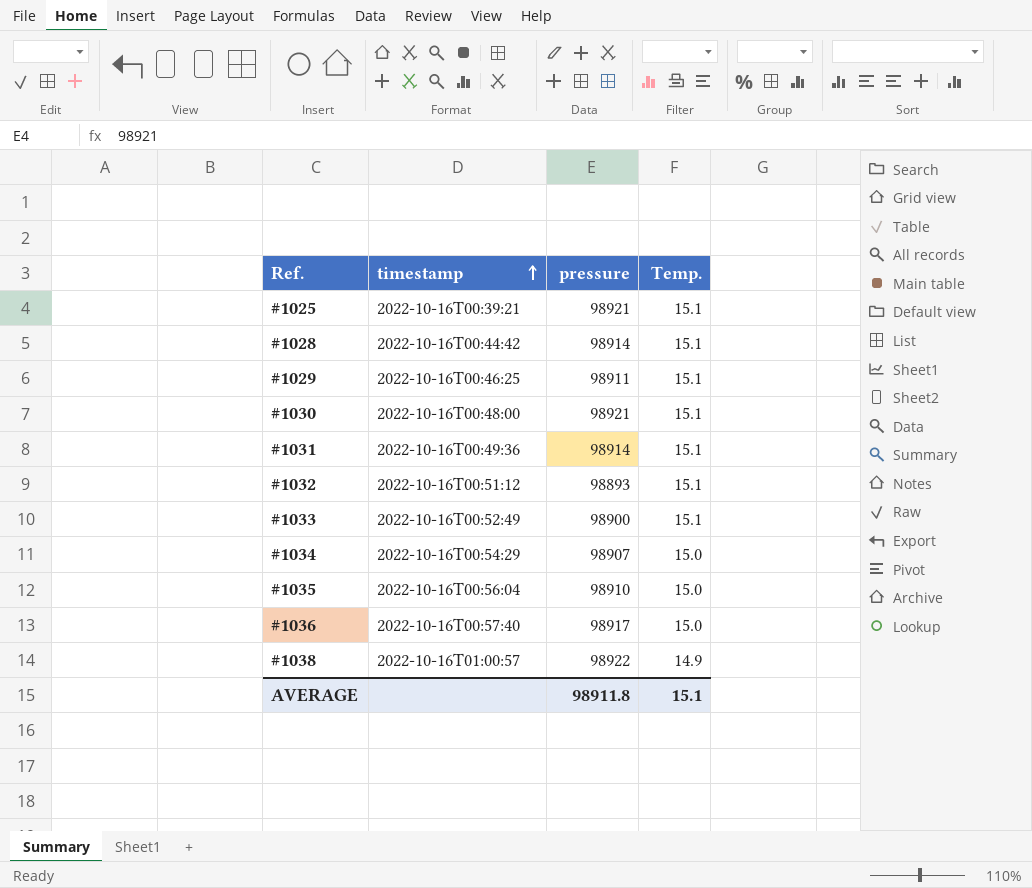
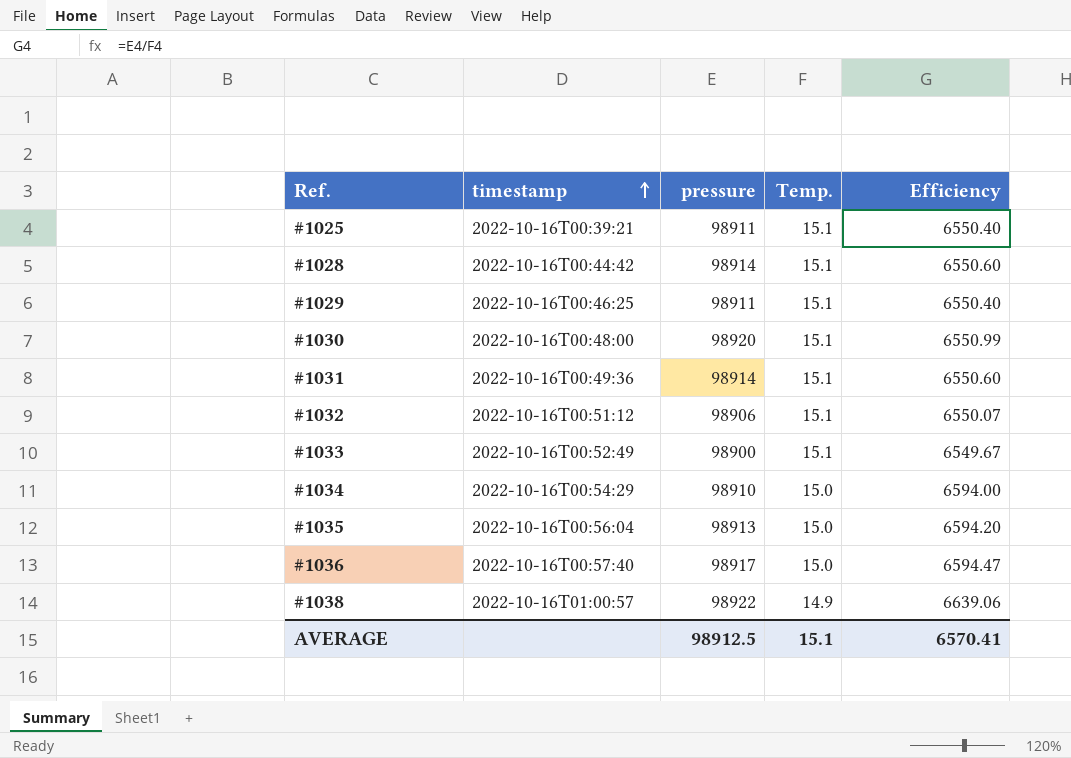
column Efficiency | formula: none -> [pressure] / [Temp.]
#1025 | pressure: 98921 -> 98911
#1030 | pressure: 98921 -> 98920
#1032 | pressure: 98893 -> 98906
#1034 | pressure: 98907 -> 98910
#1035 | pressure: 98910 -> 98913
AVERAGE | pressure: 98911.8 -> 98912.5

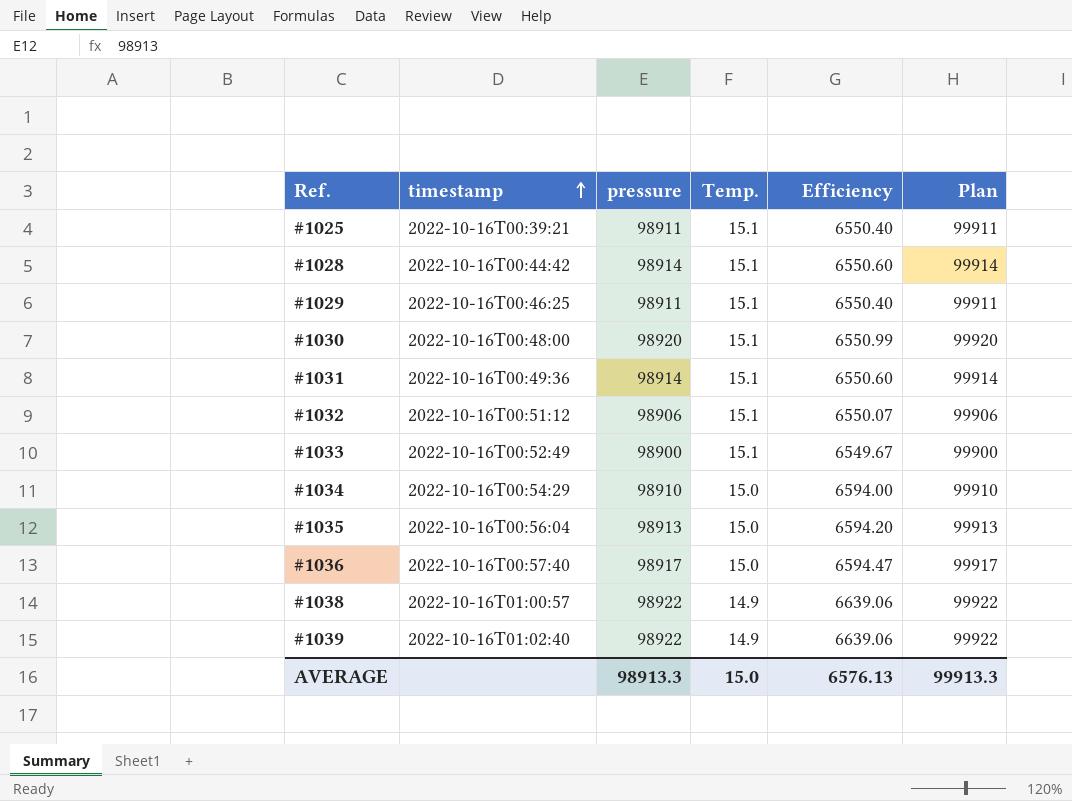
column Plan | formula: none -> [pressure] + 1000
row #1039: none -> 2022-10-16T01:02:40 | 98922 | 14.9 | 6639.06 | 99922
AVERAGE | pressure: 98912.5 -> 98913.3
AVERAGE | Temp.: 15.1 -> 15.0
AVERAGE | Efficiency: 6570.41 -> 6576.13

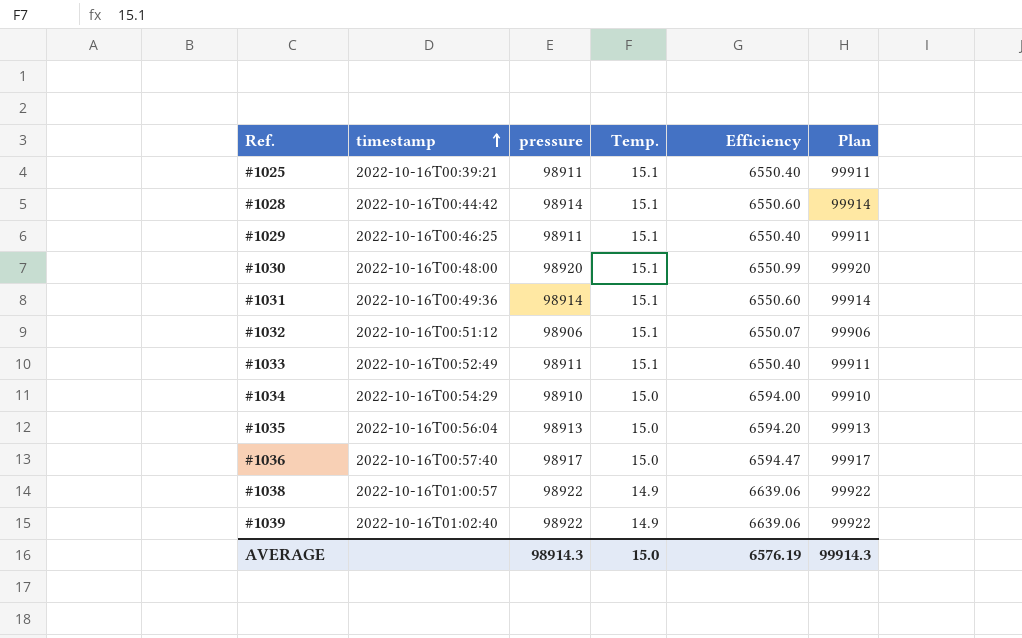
#1033 | pressure: 98900 -> 98911
#1033 | Efficiency: 6549.67 -> 6550.40
#1033 | Plan: 99900 -> 99911
AVERAGE | pressure: 98913.3 -> 98914.3
AVERAGE | Efficiency: 6576.13 -> 6576.19
AVERAGE | Plan: 99913.3 -> 99914.3

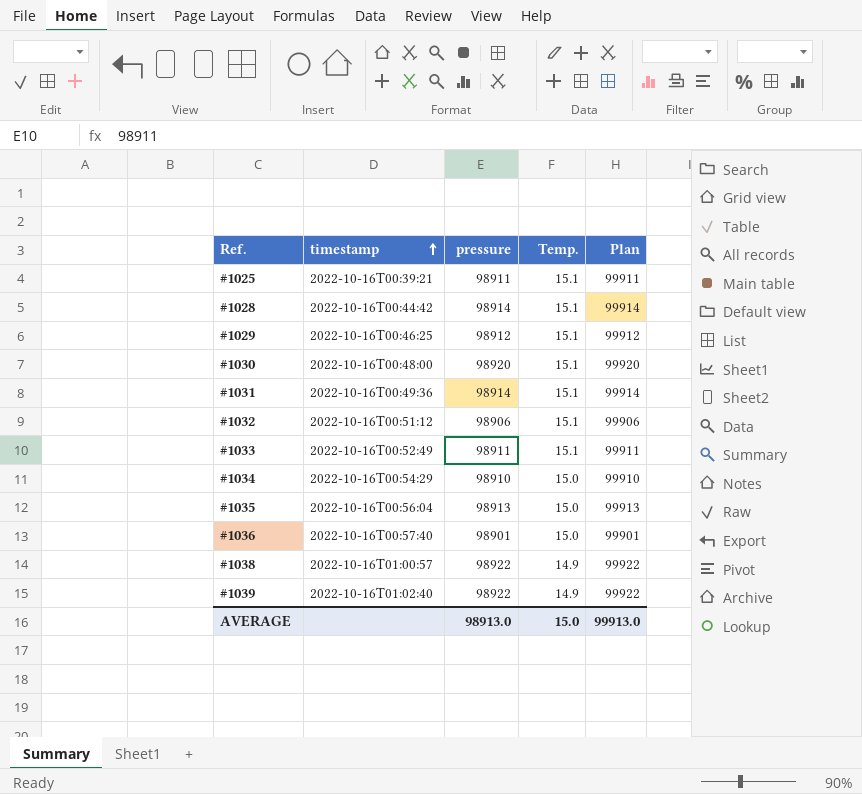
column Efficiency | formula: [pressure] / [Temp.] -> none
#1029 | pressure: 98911 -> 98912
#1029 | Plan: 99911 -> 99912
#1036 | pressure: 98917 -> 98901
#1036 | Plan: 99917 -> 99901
AVERAGE | pressure: 98914.3 -> 98913.0
AVERAGE | Plan: 99914.3 -> 99913.0

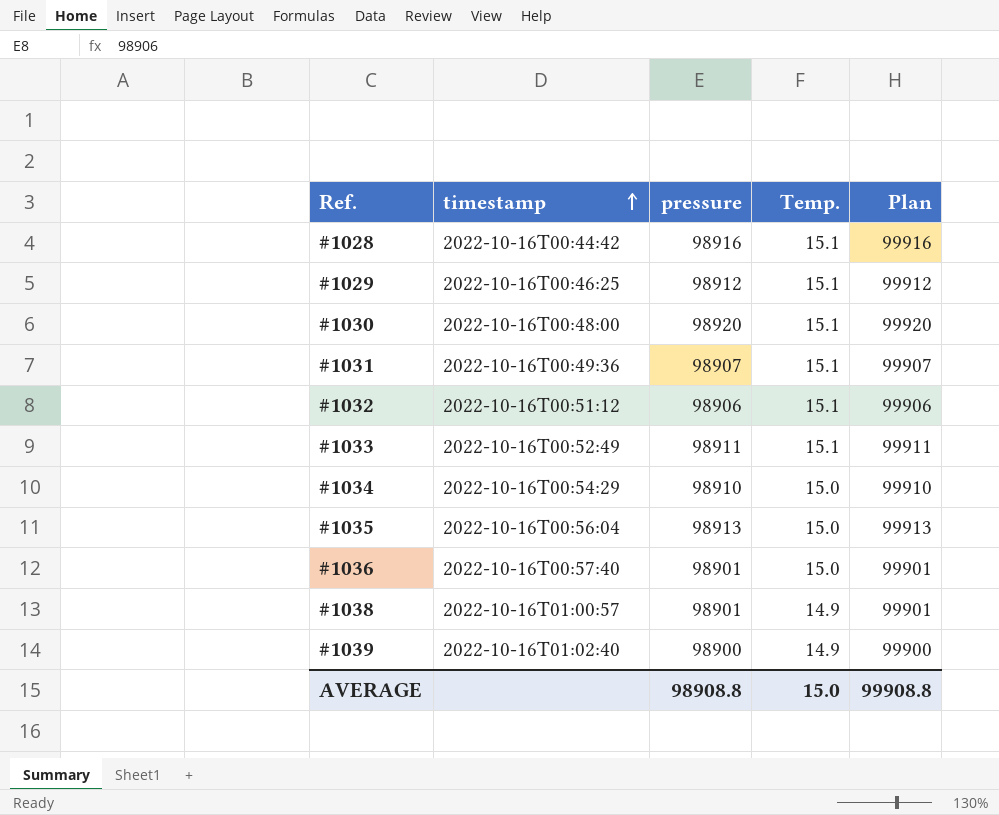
row #1025: 2022-10-16T00:39:21 | 98911 | 15.1 | 99911 -> none
#1028 | pressure: 98914 -> 98916
#1028 | Plan: 99914 -> 99916
#1031 | pressure: 98914 -> 98907
#1031 | Plan: 99914 -> 99907
#1038 | pressure: 98922 -> 98901
#1038 | Plan: 99922 -> 99901
#1039 | pressure: 98922 -> 98900
#1039 | Plan: 99922 -> 99900
AVERAGE | pressure: 98913.0 -> 98908.8
AVERAGE | Plan: 99913.0 -> 99908.8

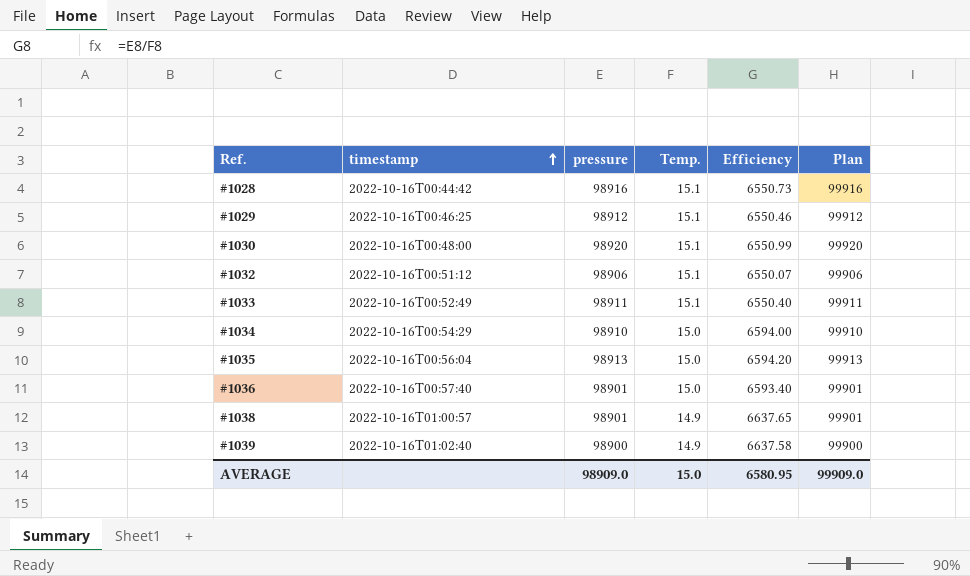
column Efficiency | formula: none -> [pressure] / [Temp.]
row #1031: 2022-10-16T00:49:36 | 98907 | 15.1 | 99907 -> none
AVERAGE | pressure: 98908.8 -> 98909.0
AVERAGE | Plan: 99908.8 -> 99909.0

